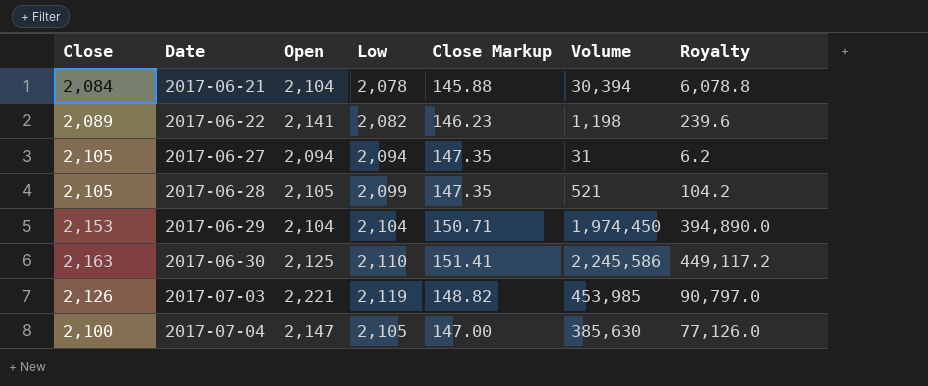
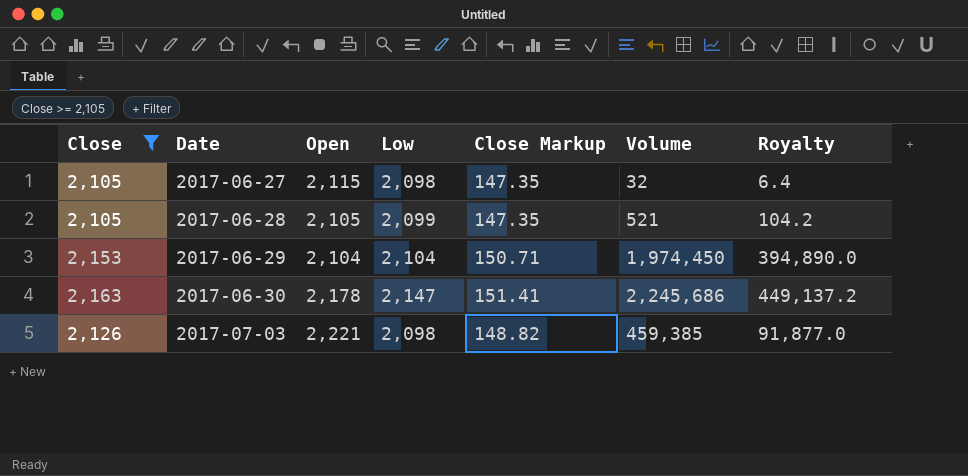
filter: none -> Close >= 2,105
2017-06-27 | Open: 2,094 -> 2,115
2017-06-27 | Low: 2,094 -> 2,098
2017-06-27 | Volume: 31 -> 32
2017-06-27 | Royalty: 6.2 -> 6.4
2017-06-30 | Open: 2,125 -> 2,178
2017-06-30 | Low: 2,110 -> 2,147
2017-06-30 | Volume: 2,245,586 -> 2,245,686
2017-06-30 | Royalty: 449,117.2 -> 449,137.2
2017-07-03 | Low: 2,119 -> 2,098
2017-07-03 | Volume: 453,985 -> 459,385
2017-07-03 | Royalty: 90,797.0 -> 91,877.0

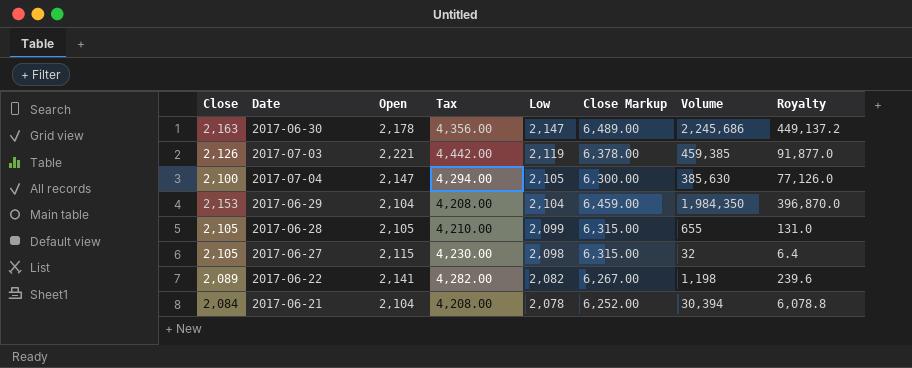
filter: Close >= 2,105 -> none
row order: Date ascending -> Low descending
column Tax | formula: none -> [Open] * 2
column Close Markup | formula: [Close] * 0.07 -> [Close] * 3
2017-07-03 | Low: 2,098 -> 2,119
2017-06-29 | Volume: 1,974,450 -> 1,984,350
2017-06-29 | Royalty: 394,890.0 -> 396,870.0
2017-06-28 | Volume: 521 -> 655
2017-06-28 | Royalty: 104.2 -> 131.0

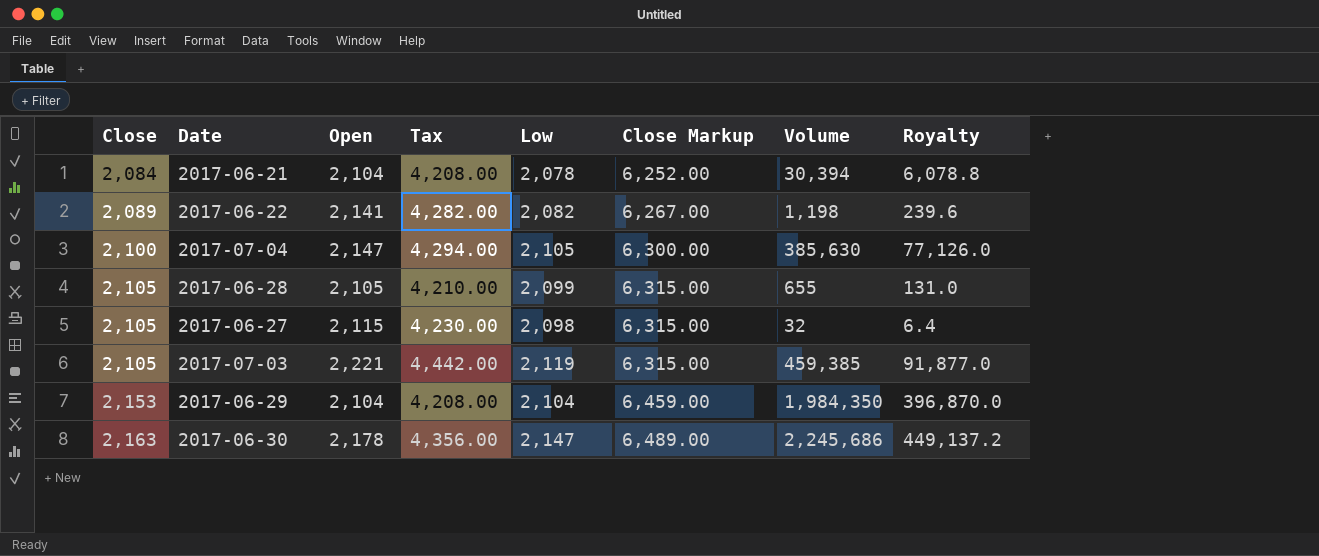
row order: Low descending -> Close ascending
2017-07-03 | Close: 2,126 -> 2,105
2017-07-03 | Close Markup: 6,378.00 -> 6,315.00

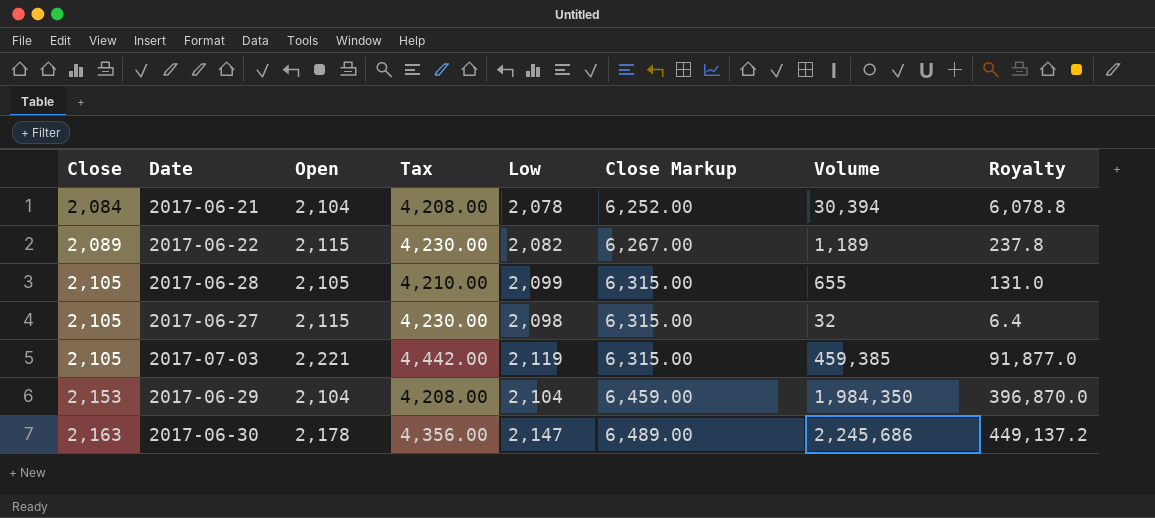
row 2017-07-04: 2,100 | 2,147 | 4,294.00 | 2,105 | 6,300.00 | 385,630 | 77,126.0 -> none
2017-06-22 | Open: 2,141 -> 2,115
2017-06-22 | Tax: 4,282.00 -> 4,230.00
2017-06-22 | Volume: 1,198 -> 1,189
2017-06-22 | Royalty: 239.6 -> 237.8

